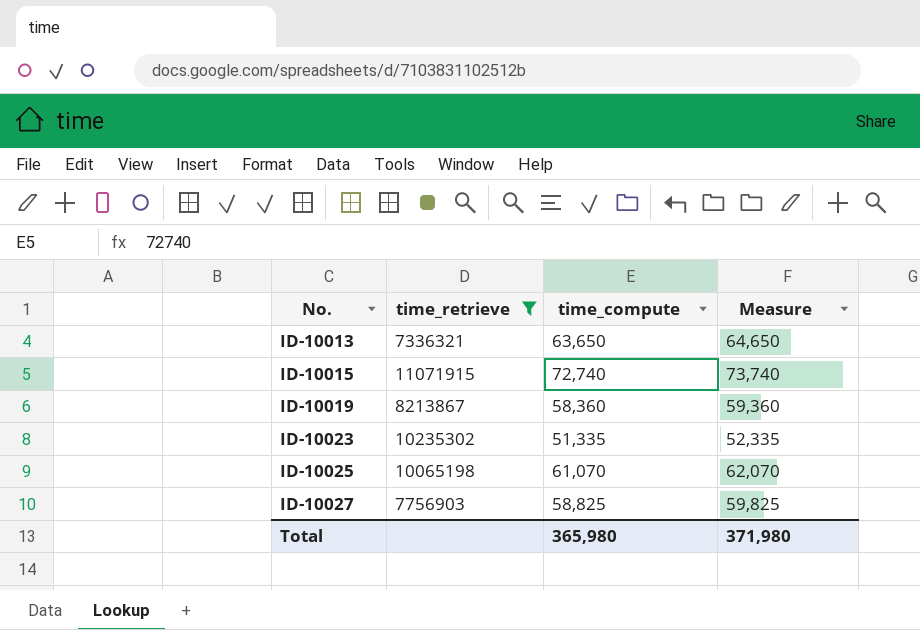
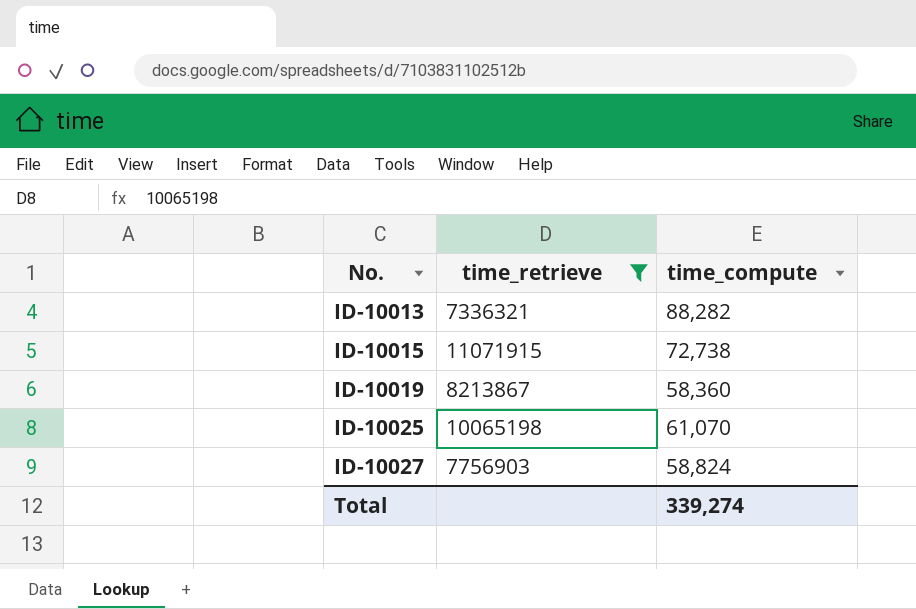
column Measure | formula: [time_compute] + 1000 -> none
row ID-10023: 10235302 | 51,335 | 52,335 -> none
ID-10013 | time_compute: 63,650 -> 88,282
ID-10015 | time_compute: 72,740 -> 72,738
ID-10027 | time_compute: 58,825 -> 58,824
Total | time_compute: 365,980 -> 339,274

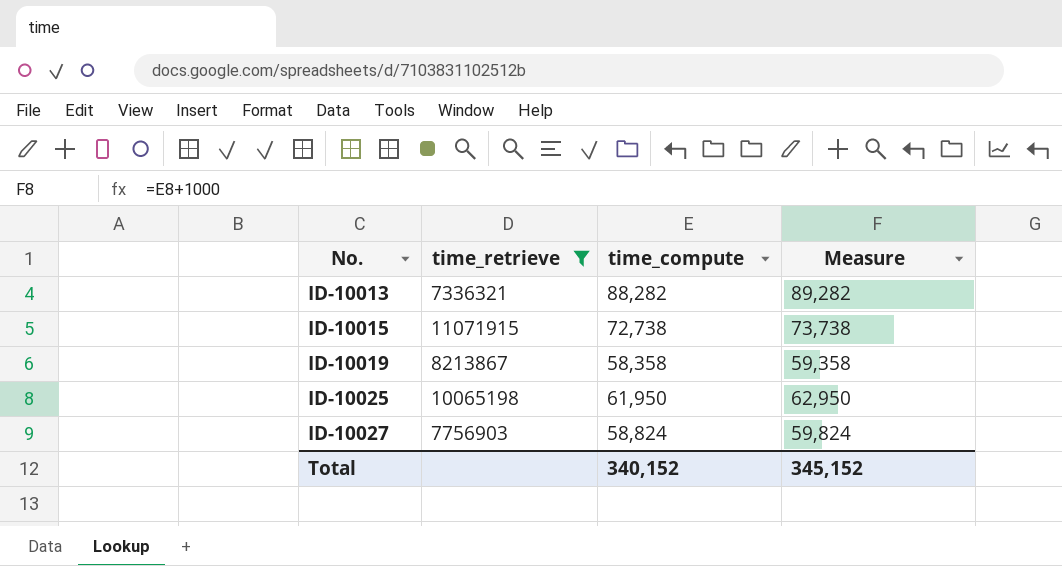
column Measure | formula: none -> [time_compute] + 1000
ID-10019 | time_compute: 58,360 -> 58,358
ID-10025 | time_compute: 61,070 -> 61,950
Total | time_compute: 339,274 -> 340,152

